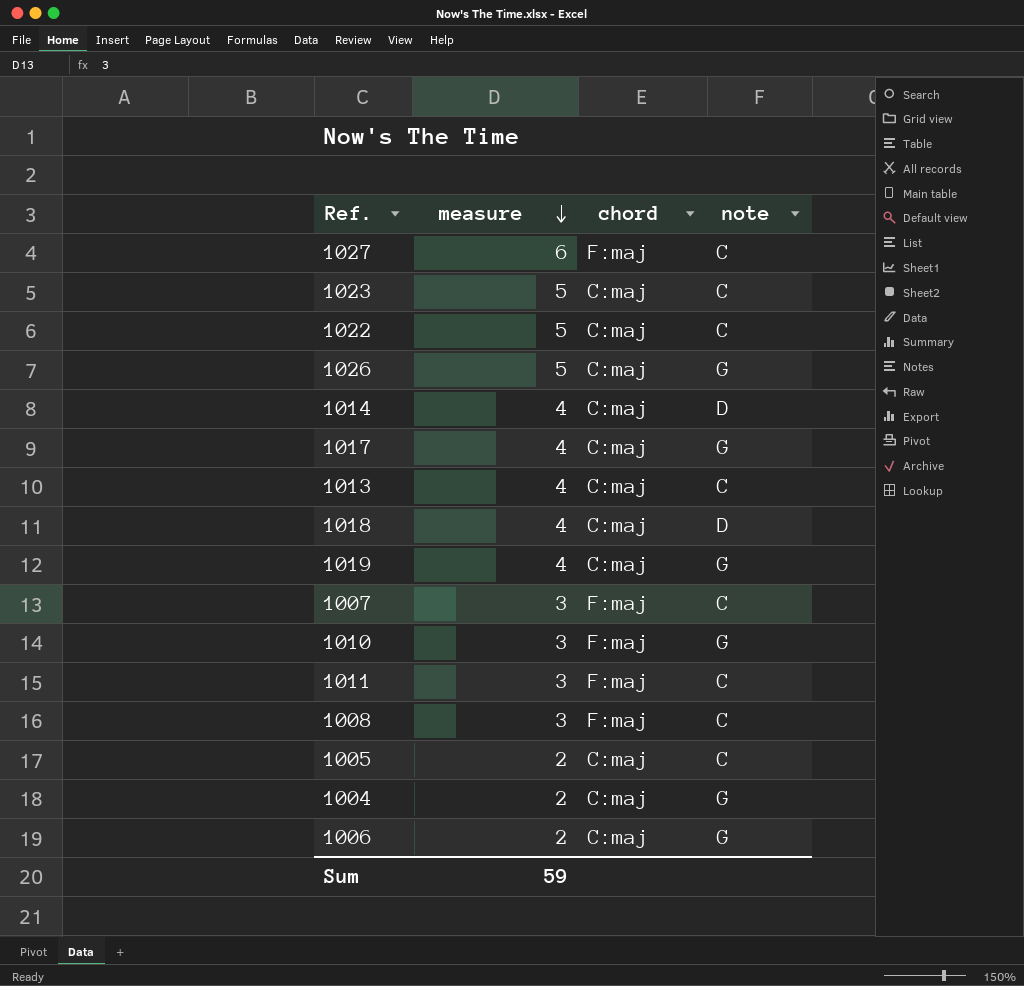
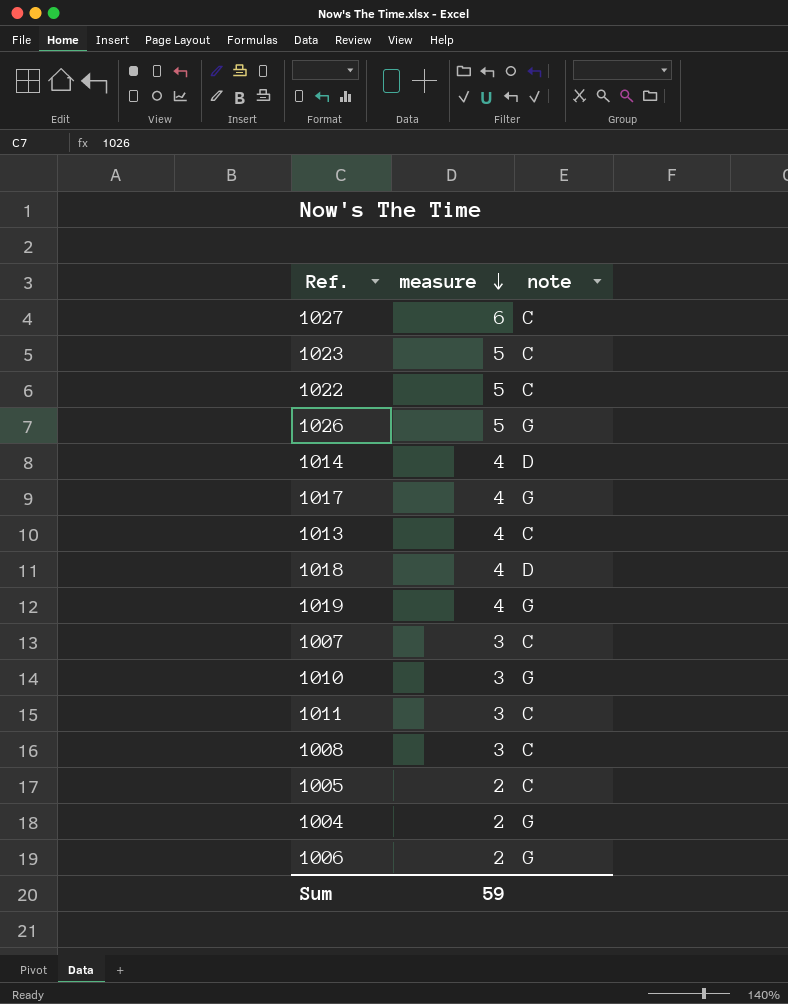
column chord | position: 3 -> none

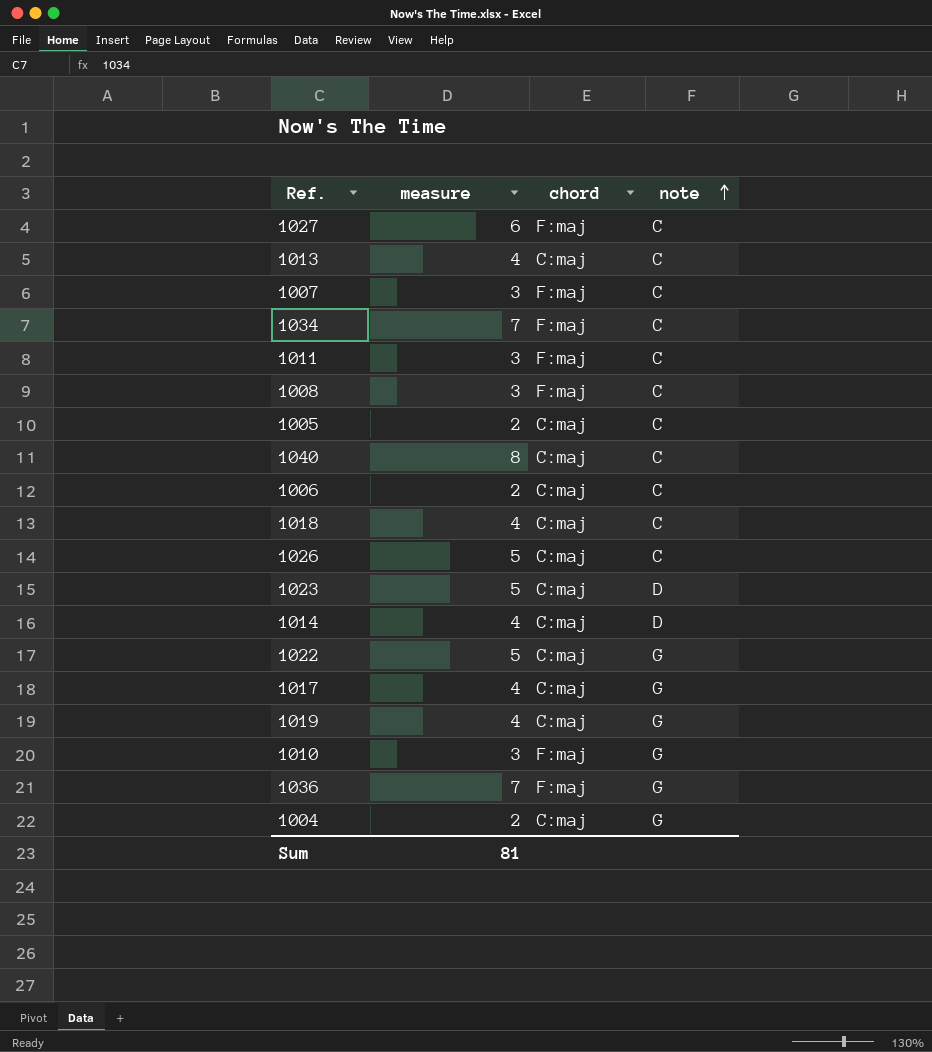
row order: measure descending -> note ascending
column chord | position: none -> 3
row 1034: none -> 7 | F:maj | C
row 1040: none -> 8 | C:maj | C
1006 | note: G -> C
1018 | note: D -> C
1026 | note: G -> C
1023 | note: C -> D
1022 | note: C -> G
row 1036: none -> 7 | F:maj | G
Sum | measure: 59 -> 81

